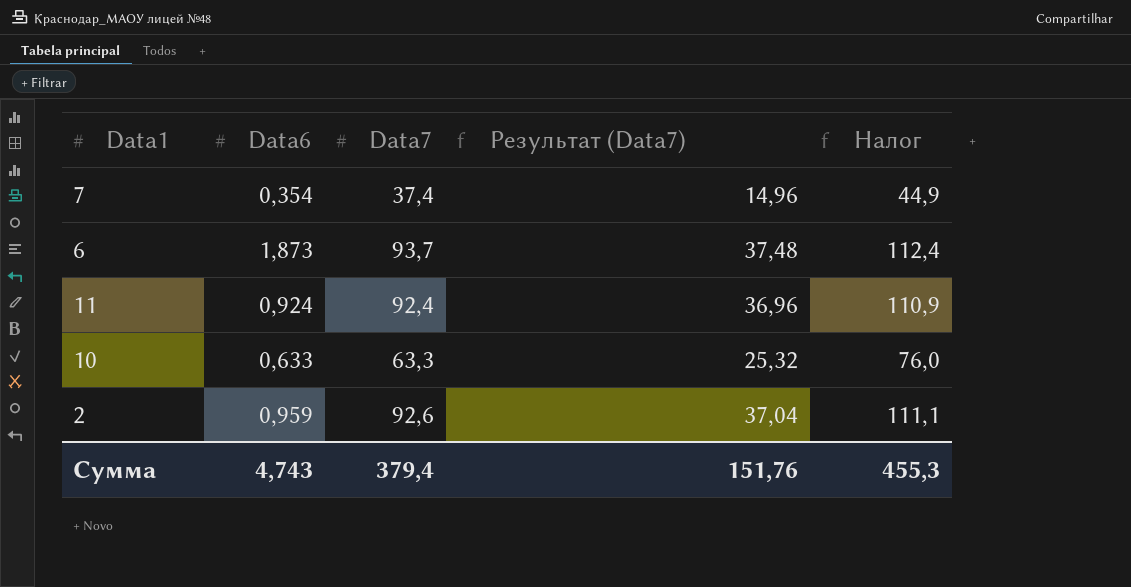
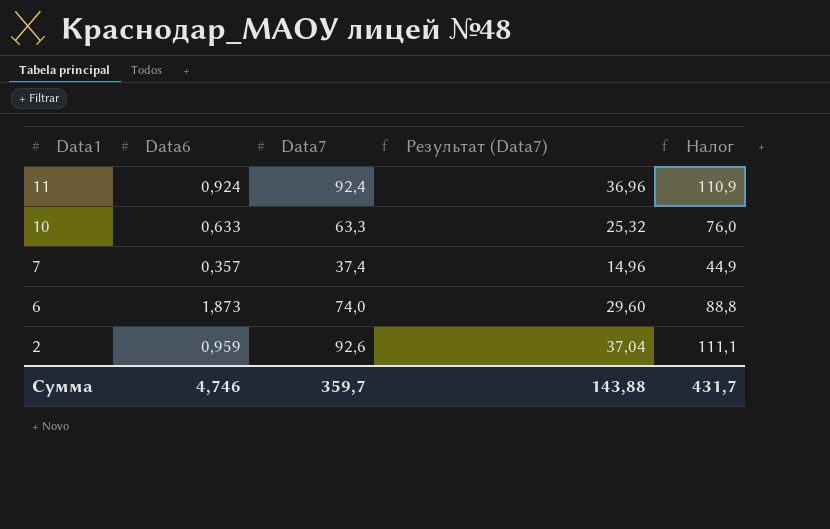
row order: none -> Data1 descending
7 | Data6: 0,354 -> 0,357
6 | Data7: 93,7 -> 74,0
6 | Результат (Data7): 37,48 -> 29,60
6 | Налог: 112,4 -> 88,8
Сумма | Data6: 4,743 -> 4,746
Сумма | Data7: 379,4 -> 359,7
Сумма | Результат (Data7): 151,76 -> 143,88
Сумма | Налог: 455,3 -> 431,7

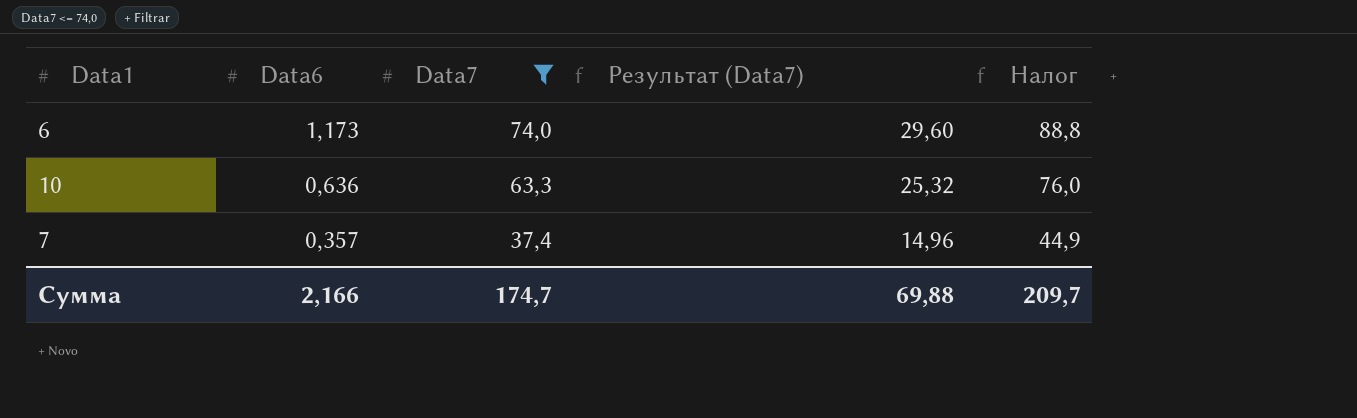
filter: none -> Data7 <= 74,0
row order: Data1 descending -> Data6 descending
6 | Data6: 1,873 -> 1,173
10 | Data6: 0,633 -> 0,636
Сумма | Data6: 4,746 -> 2,166
Сумма | Data7: 359,7 -> 174,7
Сумма | Результат (Data7): 143,88 -> 69,88
Сумма | Налог: 431,7 -> 209,7

